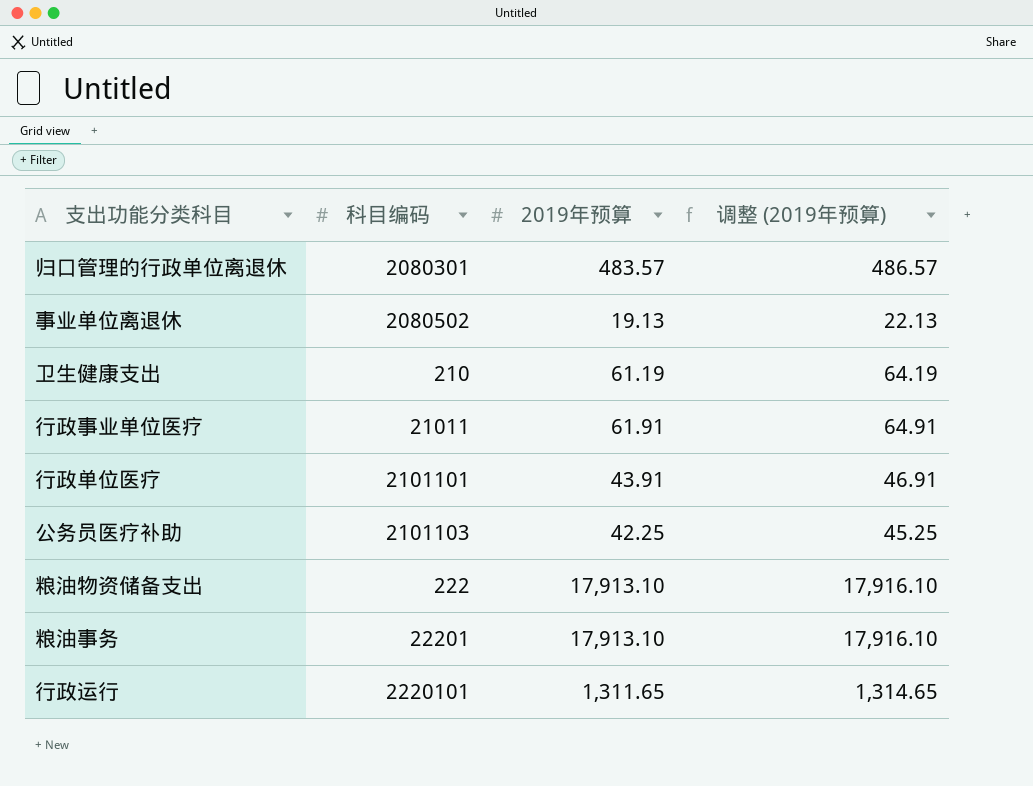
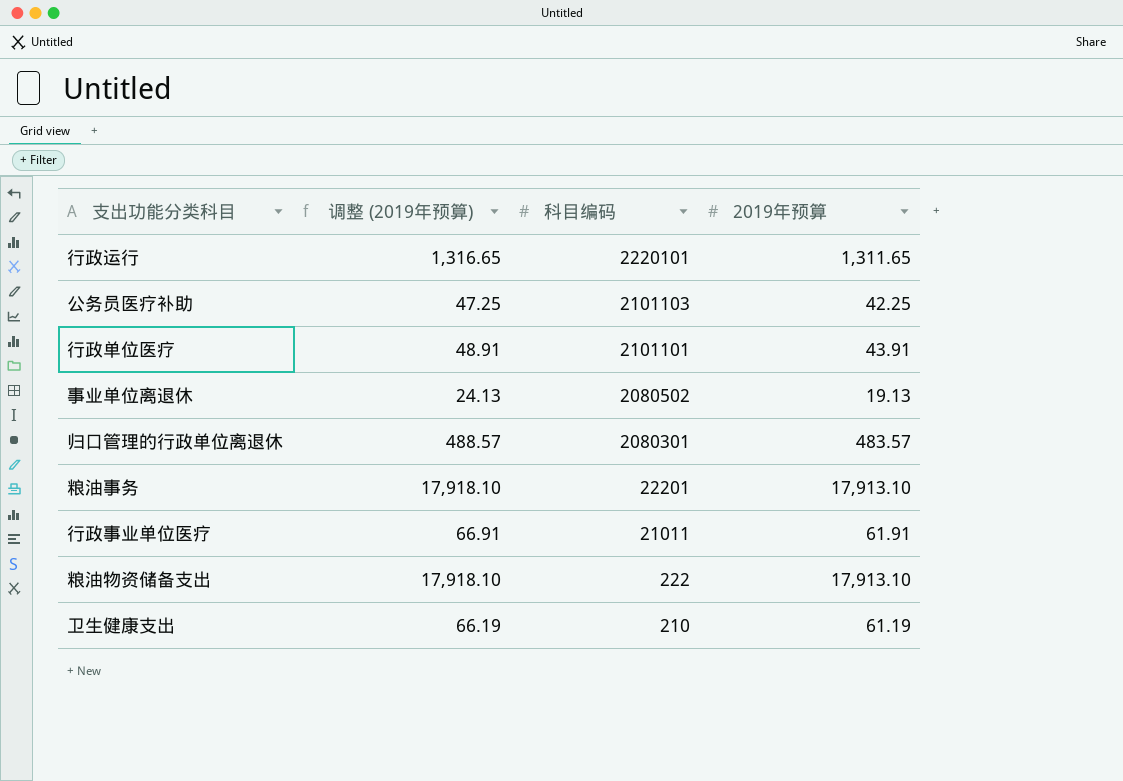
row order: none -> 科目编码 descending
column 调整 (2019年预算) | formula: [2019年预算] + 3 -> [2019年预算] + 5
column 调整 (2019年预算) | position: 4 -> 2

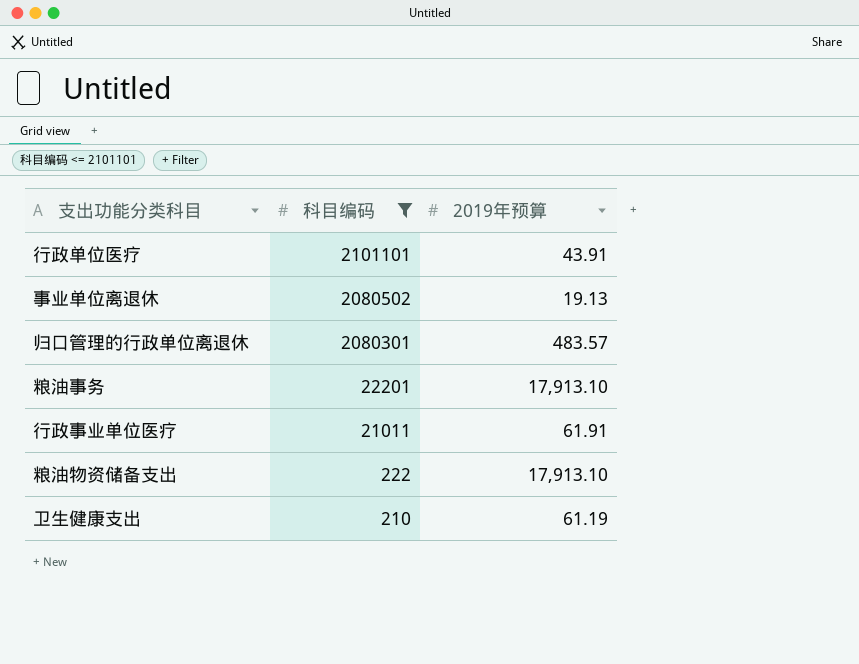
filter: none -> 科目编码 <= 2101101
column 调整 (2019年预算) | formula: [2019年预算] + 5 -> none

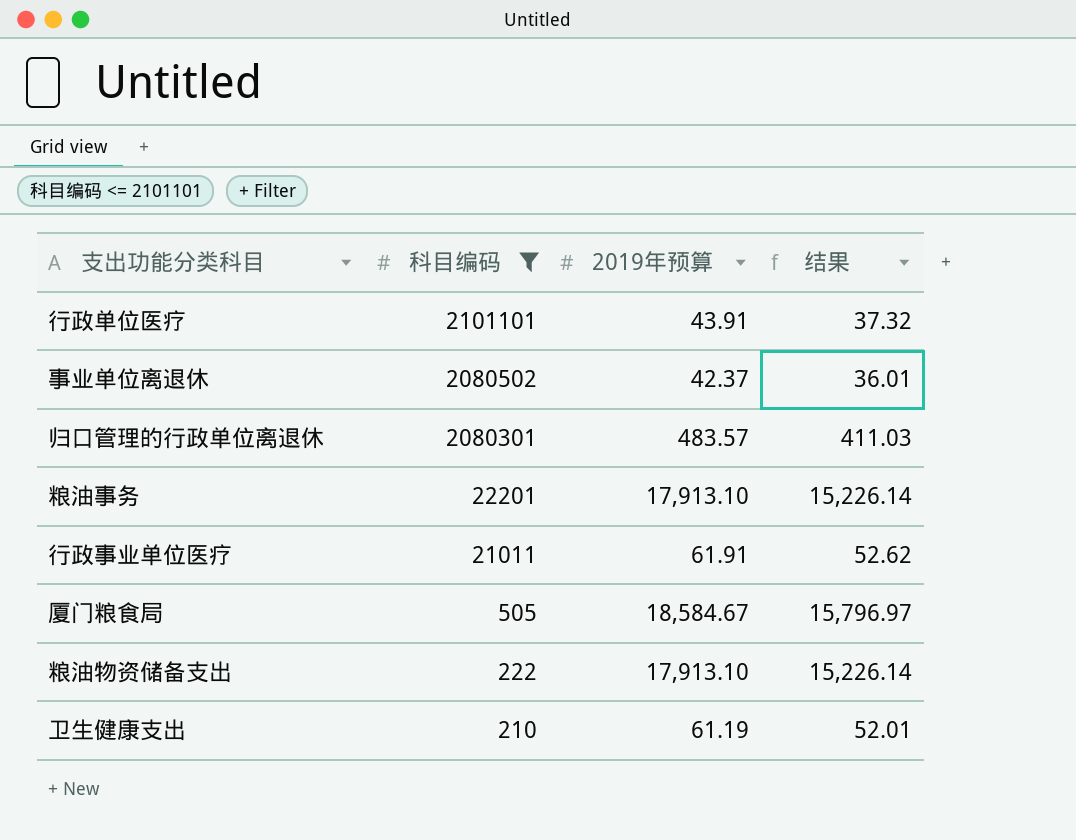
column 结果 | formula: none -> [2019年预算] * 0.85
事业单位离退休 | 2019年预算: 19.13 -> 42.37
row 厦门粮食局: none -> 505 | 18,584.67 | 15,796.97

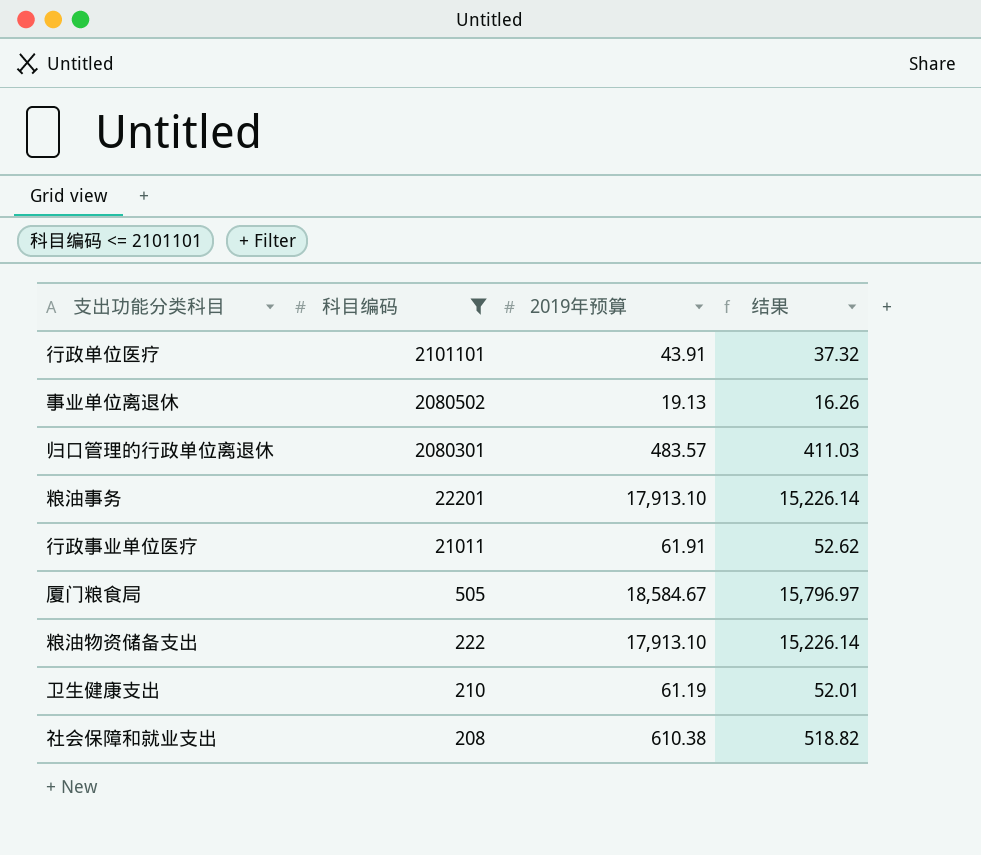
事业单位离退休 | 2019年预算: 42.37 -> 19.13
事业单位离退休 | 结果: 36.01 -> 16.26
row 社会保障和就业支出: none -> 208 | 610.38 | 518.82

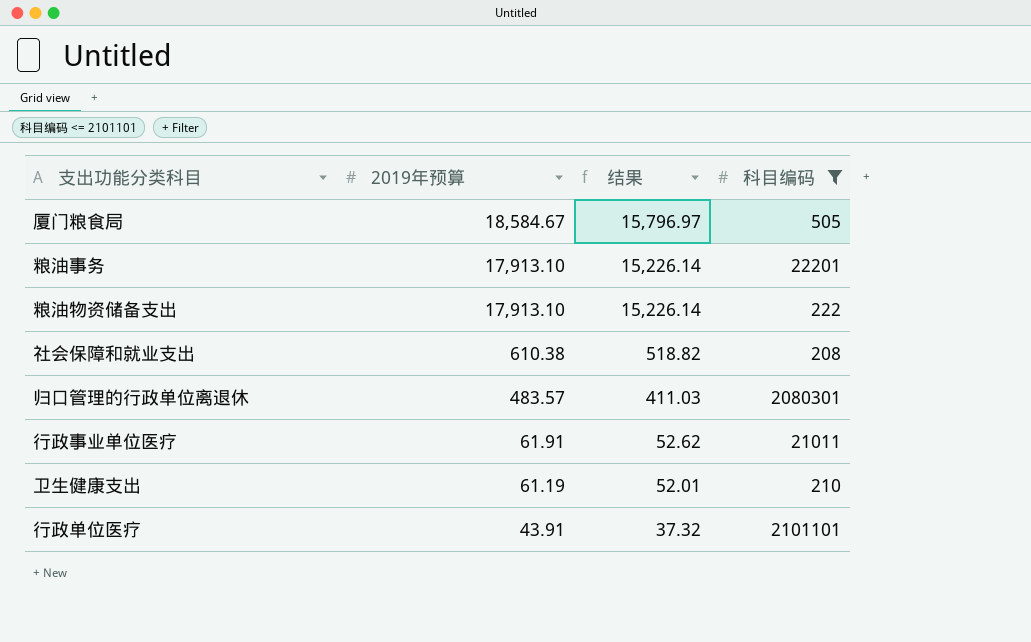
row order: 科目编码 descending -> 2019年预算 descending
column 科目编码 | position: 2 -> 4
row 事业单位离退休: 2080502 | 19.13 | 16.26 -> none

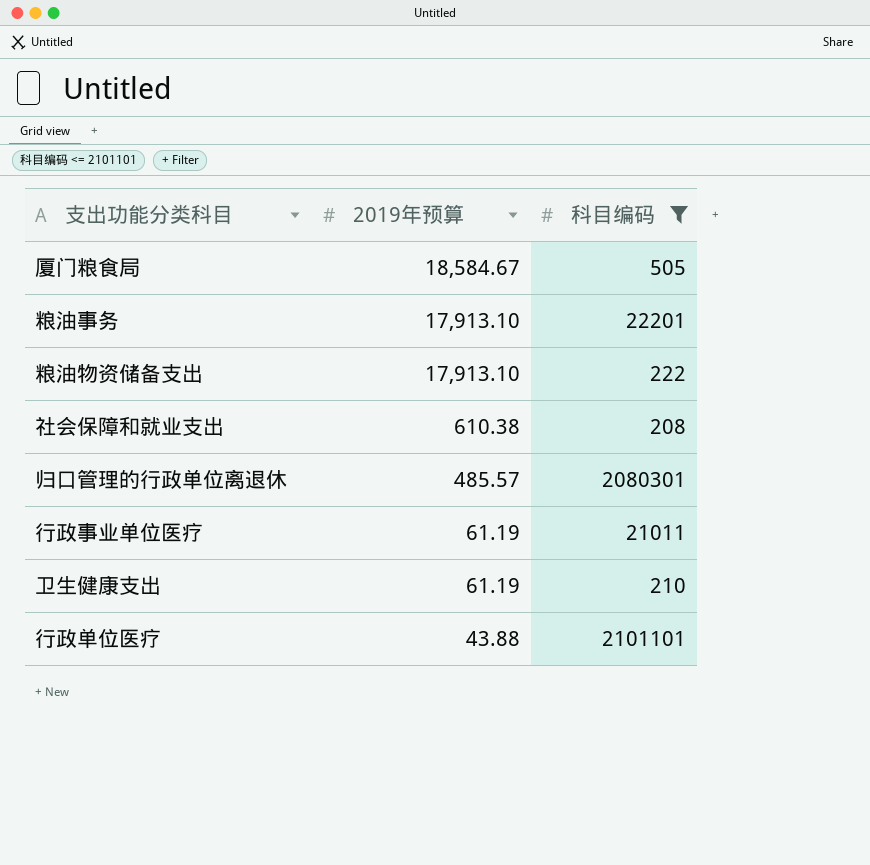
column 结果 | formula: [2019年预算] * 0.85 -> none
归口管理的行政单位离退休 | 2019年预算: 483.57 -> 485.57
行政事业单位医疗 | 2019年预算: 61.91 -> 61.19
行政单位医疗 | 2019年预算: 43.91 -> 43.88

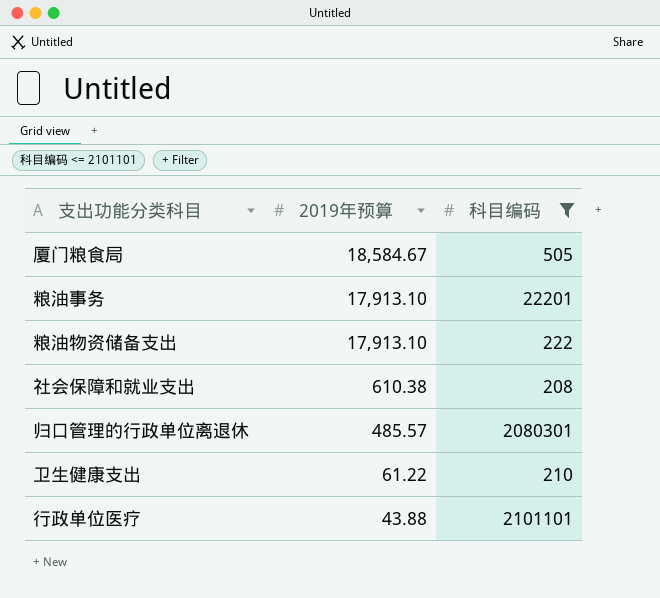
row 行政事业单位医疗: 61.19 | 21011 -> none
卫生健康支出 | 2019年预算: 61.19 -> 61.22

